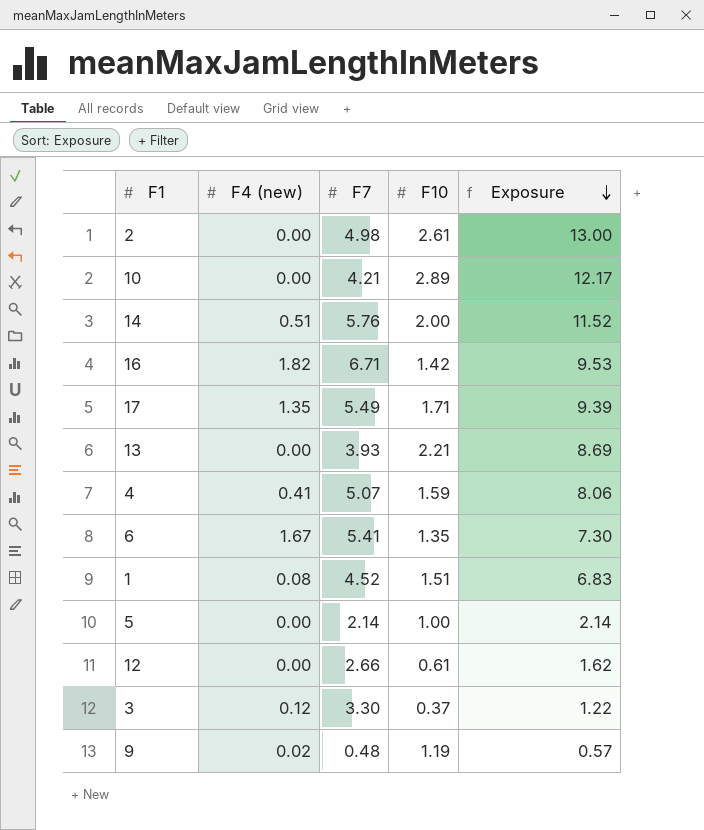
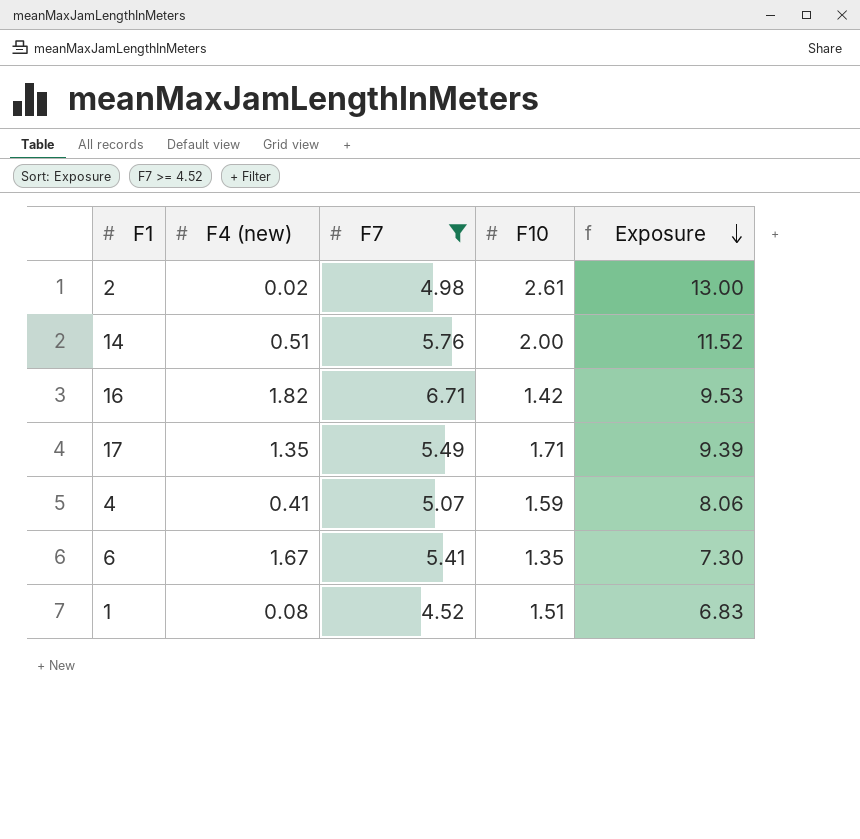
filter: none -> F7 >= 4.52
2 | F4 (new): 0.00 -> 0.02

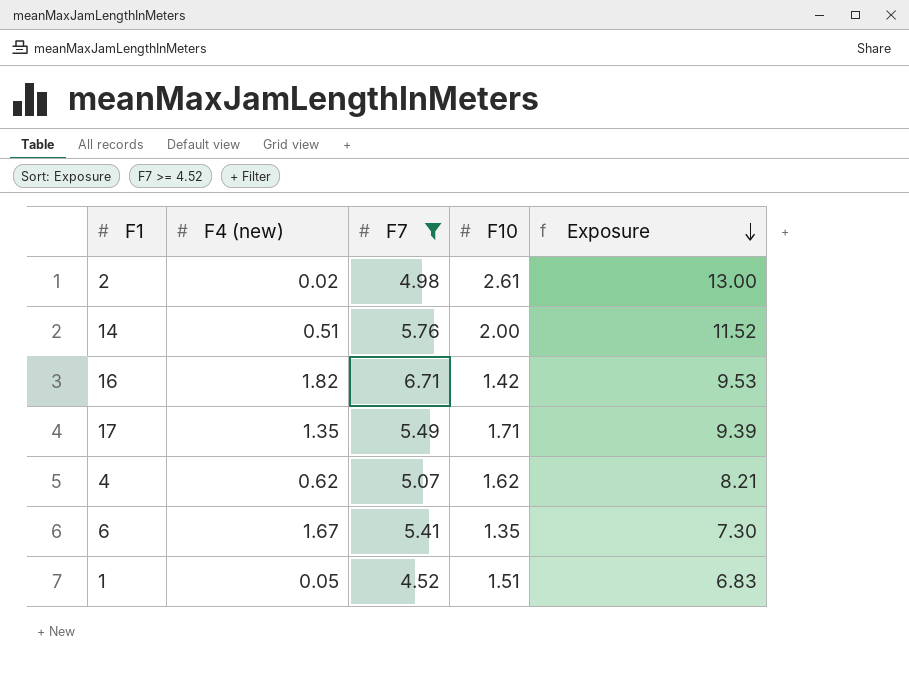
4 | F4 (new): 0.41 -> 0.62
4 | F10: 1.59 -> 1.62
4 | Exposure: 8.06 -> 8.21
1 | F4 (new): 0.08 -> 0.05

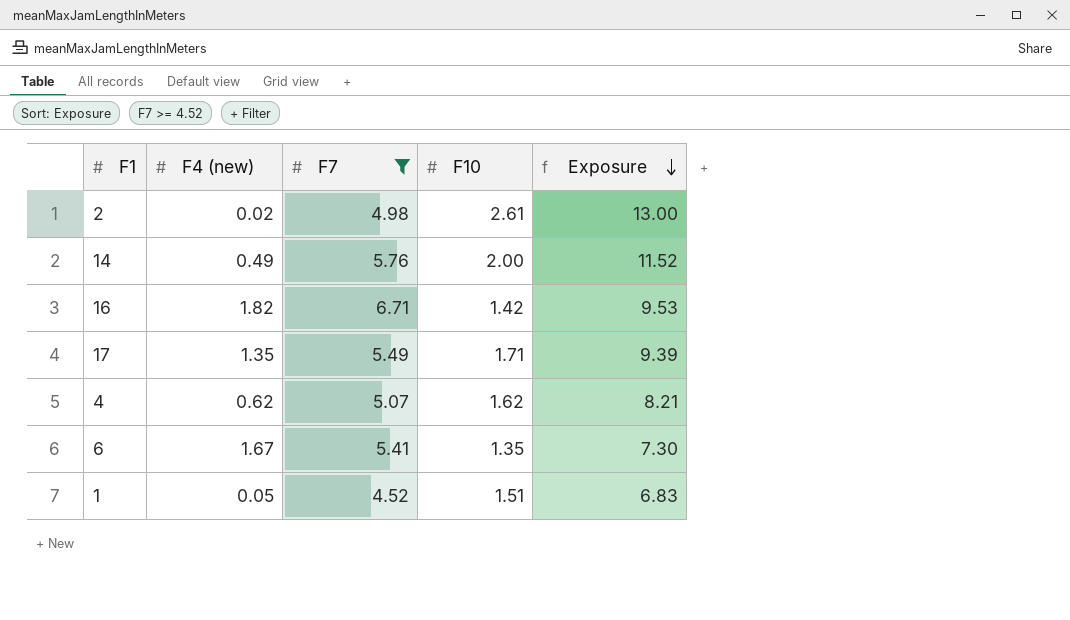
14 | F4 (new): 0.51 -> 0.49

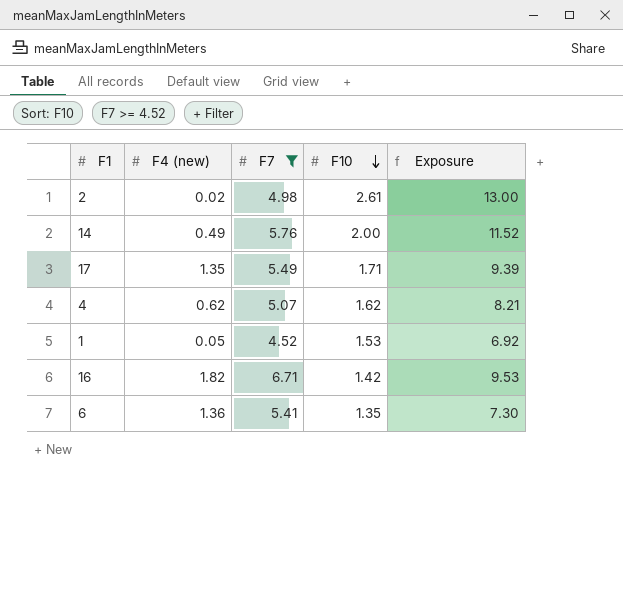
row order: Exposure descending -> F10 descending
1 | F10: 1.51 -> 1.53
1 | Exposure: 6.83 -> 6.92
6 | F4 (new): 1.67 -> 1.36

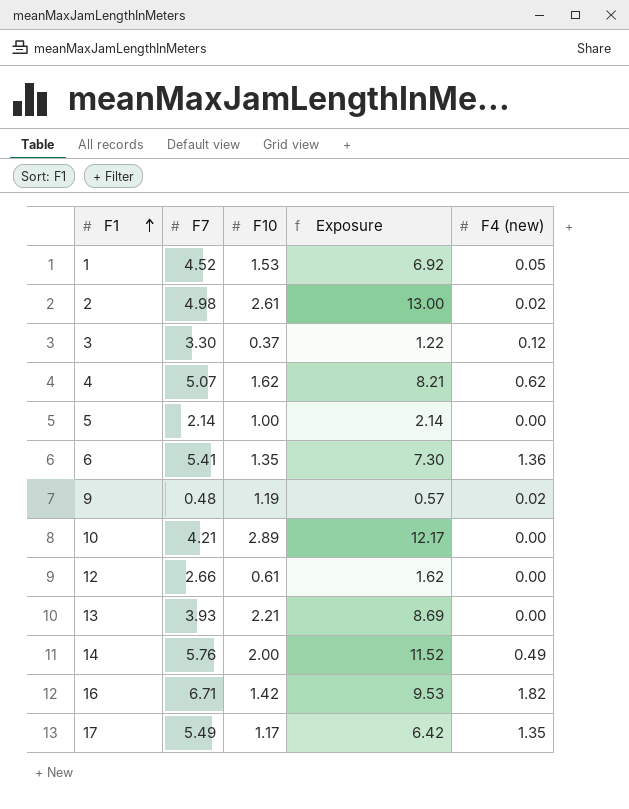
filter: F7 >= 4.52 -> none
row order: F10 descending -> F1 ascending
column F4 (new) | position: 2 -> 5
17 | F10: 1.71 -> 1.17
17 | Exposure: 9.39 -> 6.42

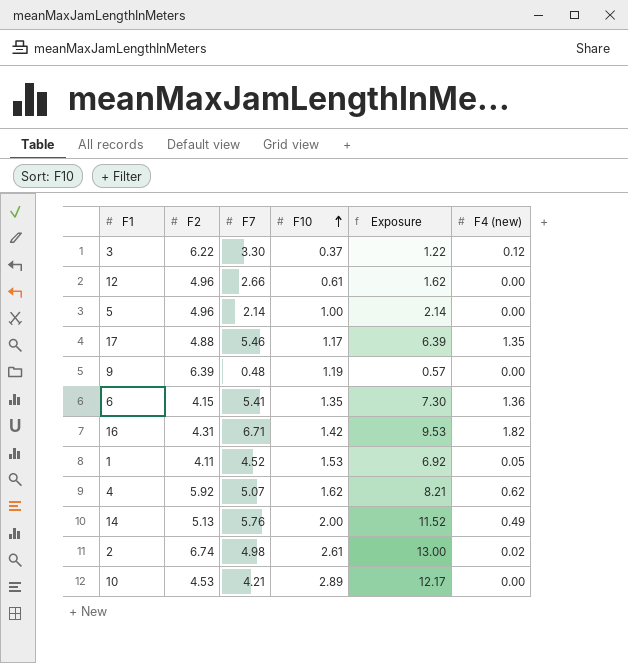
row order: F1 ascending -> F10 ascending
column F2 | position: none -> 2
row 13: 3.93 | 2.21 | 8.69 | 0.00 -> none
17 | F7: 5.49 -> 5.46
17 | Exposure: 6.42 -> 6.39
9 | F4 (new): 0.02 -> 0.00

